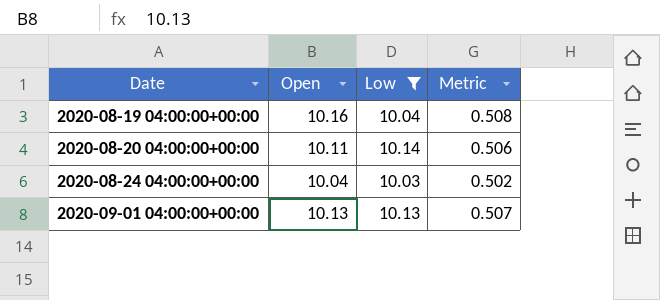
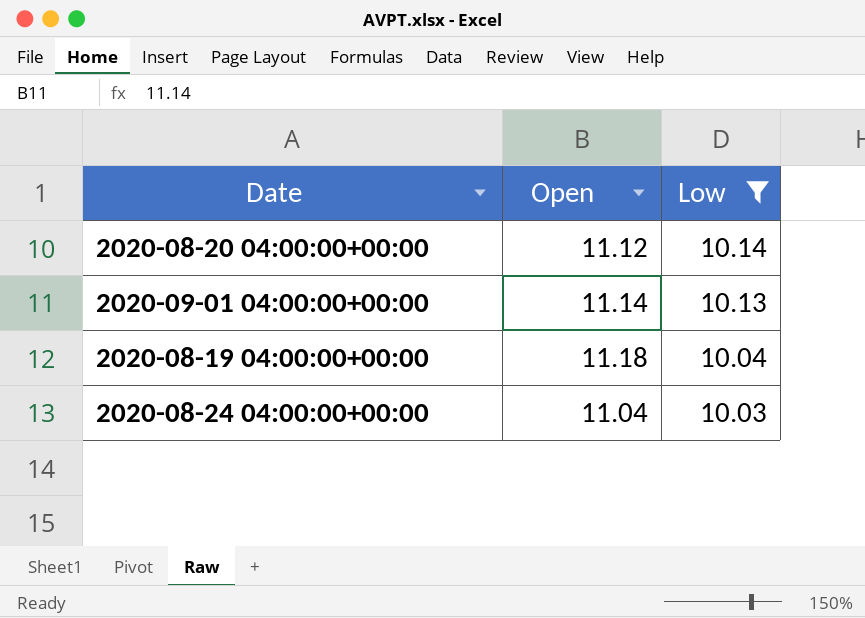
row order: Date ascending -> Low descending
column Metric | formula: [Open] * 0.05 -> none
2020-08-20 04:00:00+00:00 | Open: 10.11 -> 11.12
2020-09-01 04:00:00+00:00 | Open: 10.13 -> 11.14
2020-08-19 04:00:00+00:00 | Open: 10.16 -> 11.18
2020-08-24 04:00:00+00:00 | Open: 10.04 -> 11.04

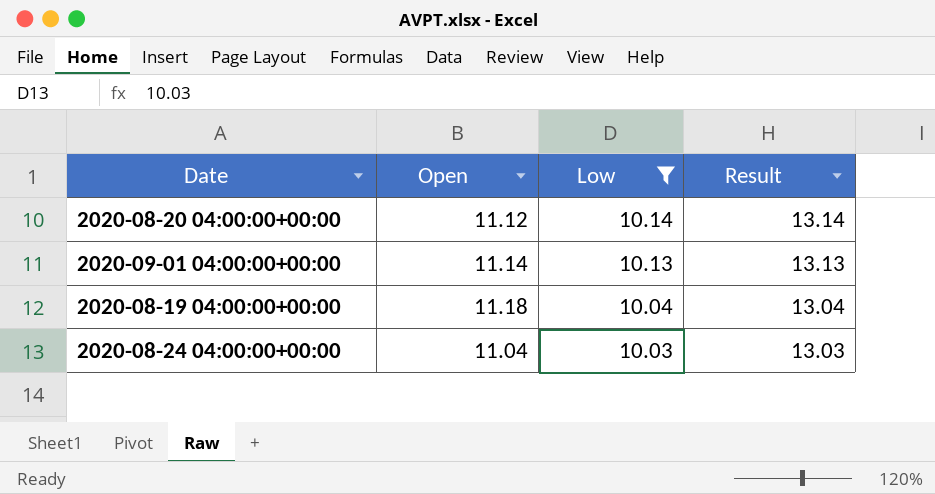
column Result | formula: none -> [Low] + 3

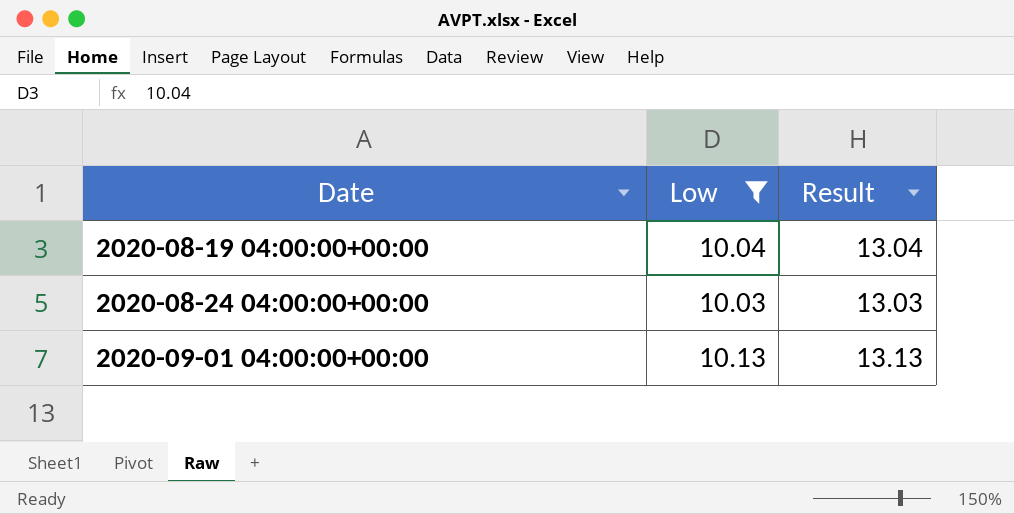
row order: Low descending -> Date ascending
column Open | position: 2 -> none
row 2020-08-20 04:00:00+00:00: 11.12 | 10.14 | 13.14 -> none

